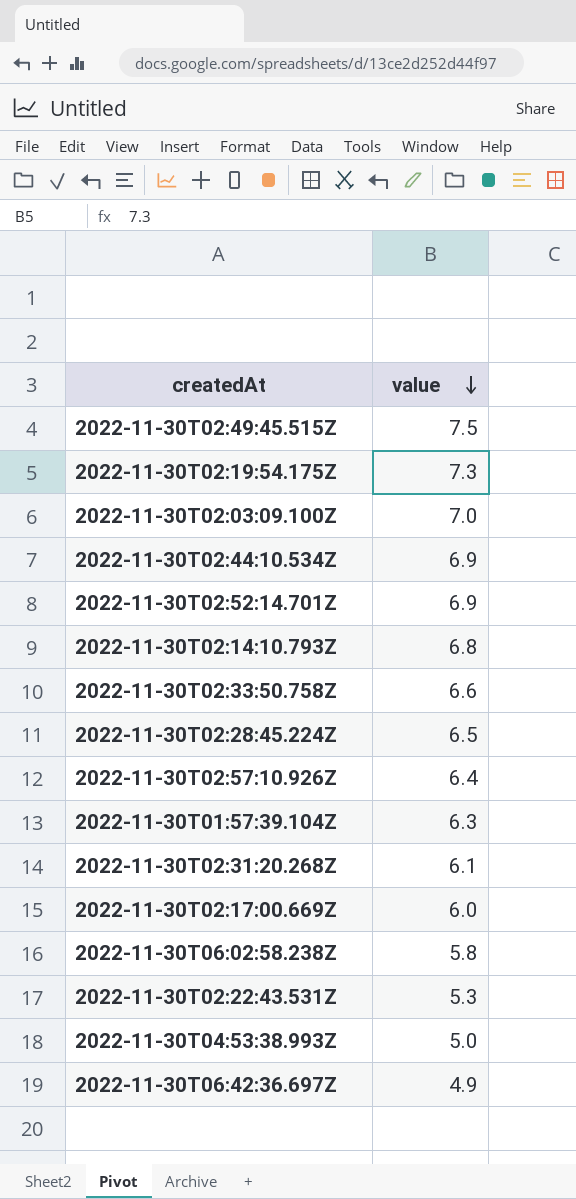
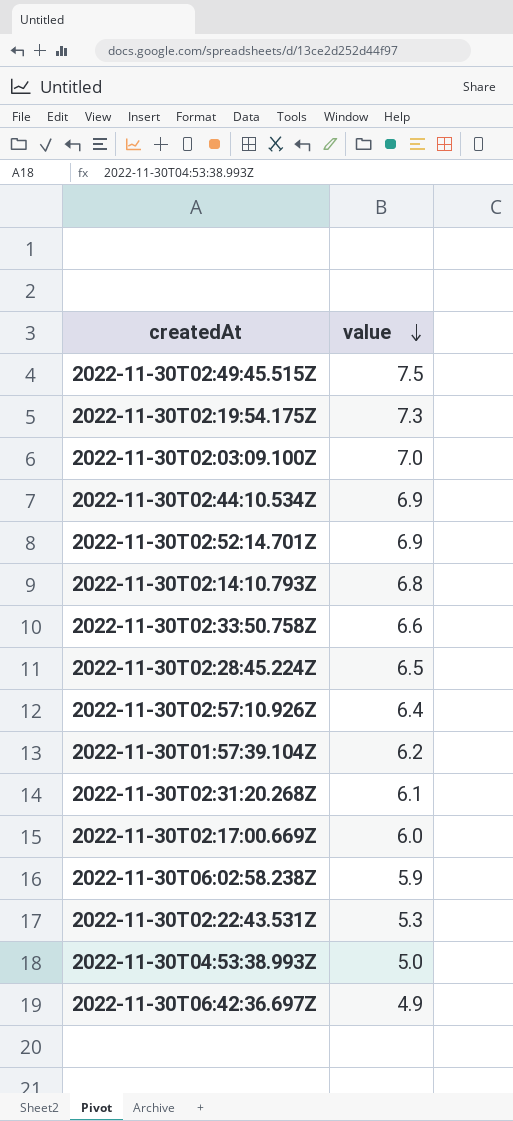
2022-11-30T01:57:39.104Z | value: 6.3 -> 6.2
2022-11-30T06:02:58.238Z | value: 5.8 -> 5.9

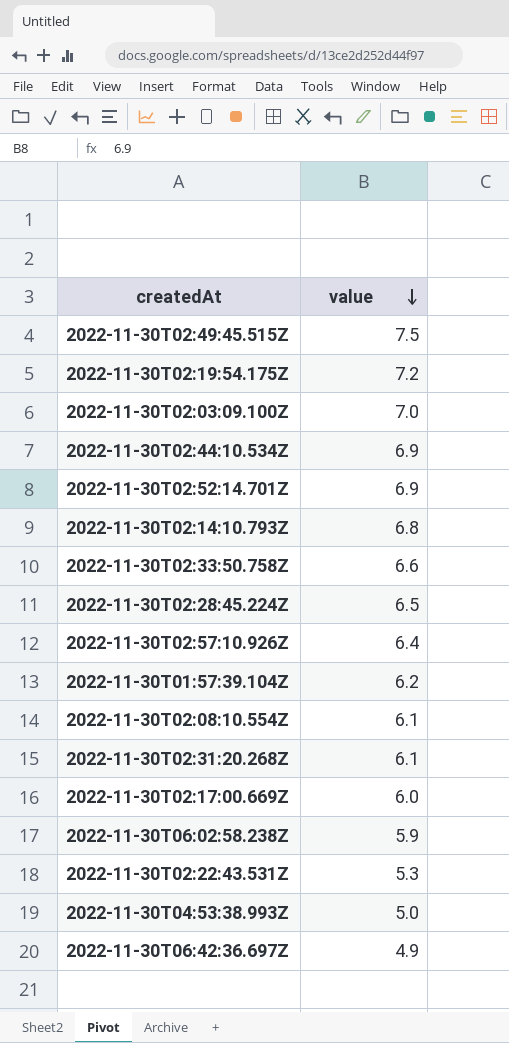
2022-11-30T02:19:54.175Z | value: 7.3 -> 7.2
row 2022-11-30T02:08:10.554Z: none -> 6.1

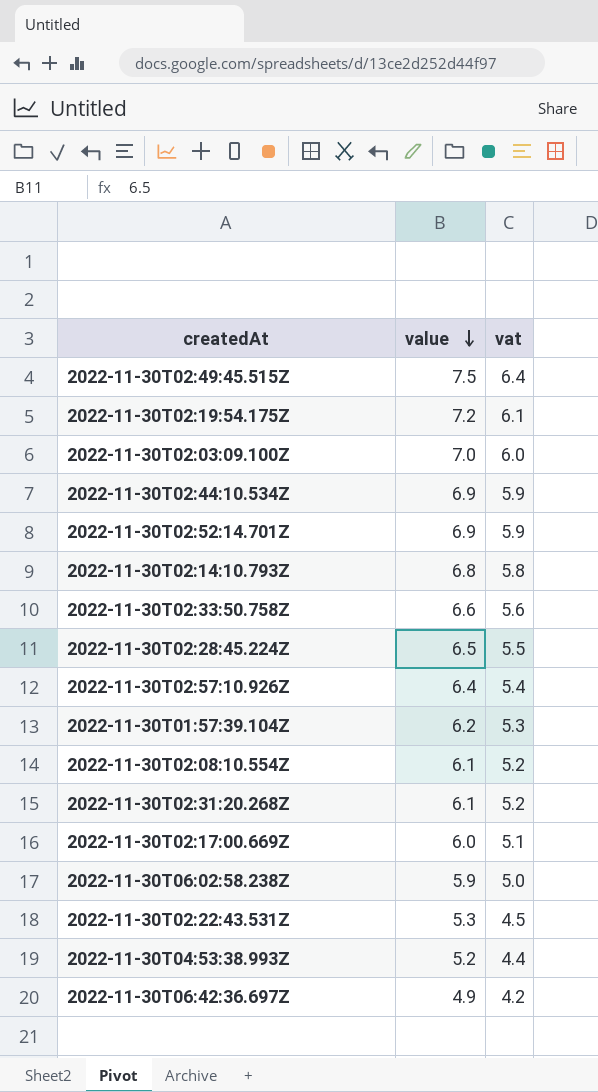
column vat | formula: none -> [value] * 0.85
2022-11-30T04:53:38.993Z | value: 5.0 -> 5.2

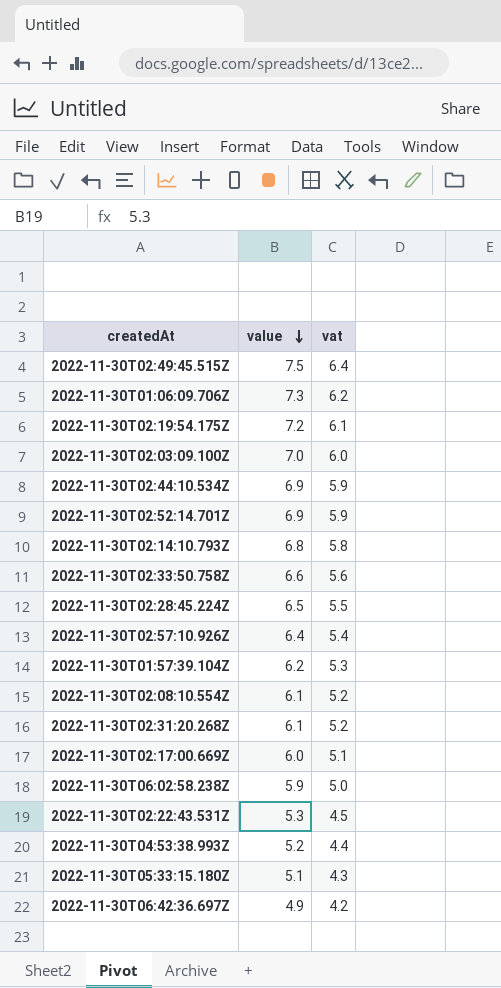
row 2022-11-30T01:06:09.706Z: none -> 7.3 | 6.2
row 2022-11-30T05:33:15.180Z: none -> 5.1 | 4.3

